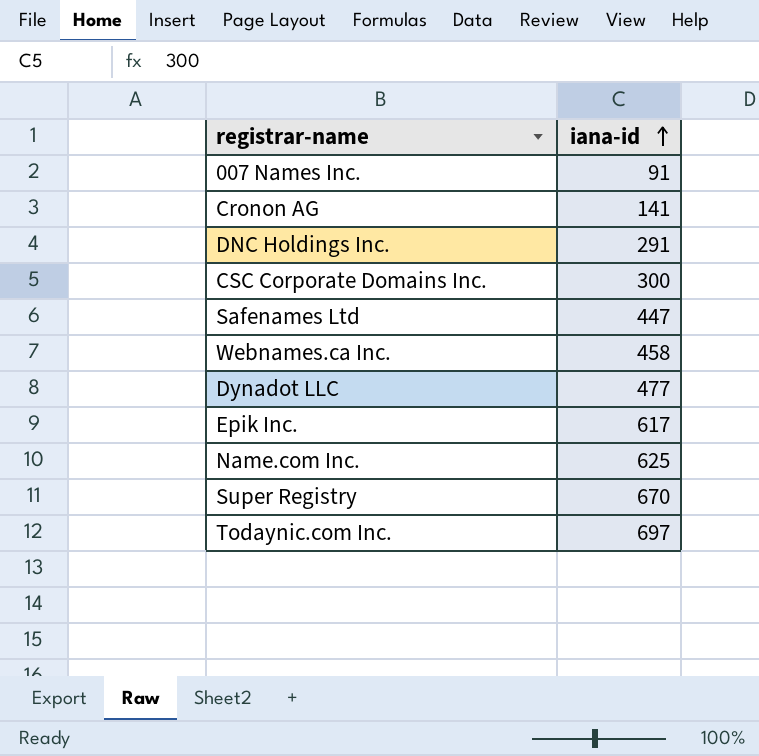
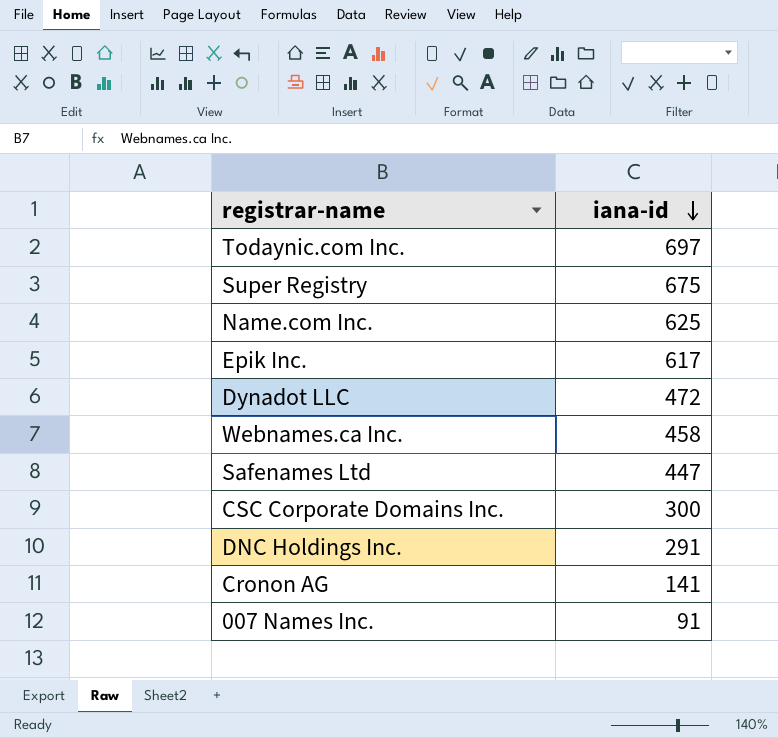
row order: iana-id ascending -> iana-id descending
Super Registry | iana-id: 670 -> 675
Dynadot LLC | iana-id: 477 -> 472

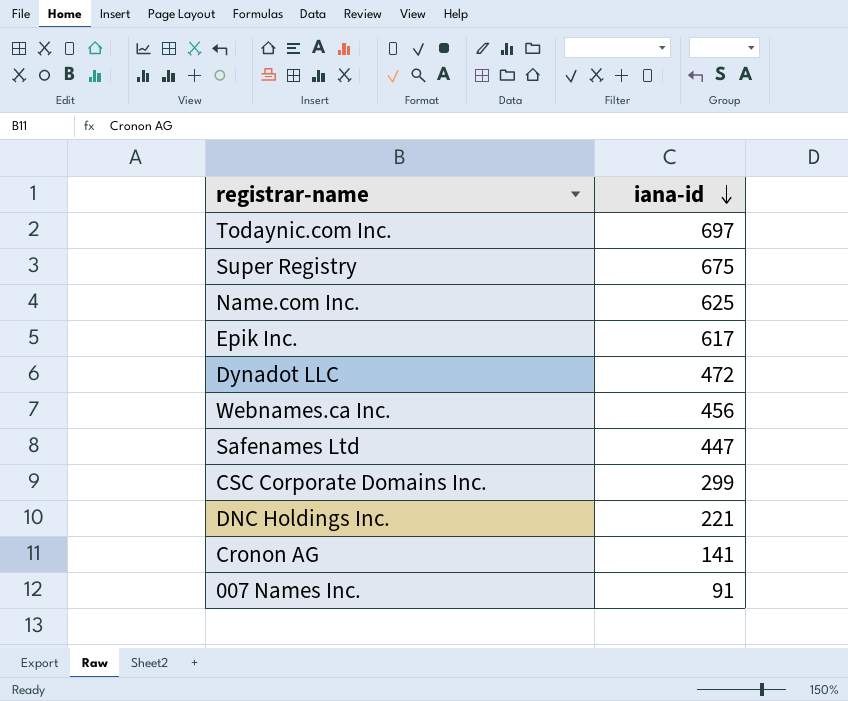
Webnames.ca Inc. | iana-id: 458 -> 456
CSC Corporate Domains Inc. | iana-id: 300 -> 299
DNC Holdings Inc. | iana-id: 291 -> 221

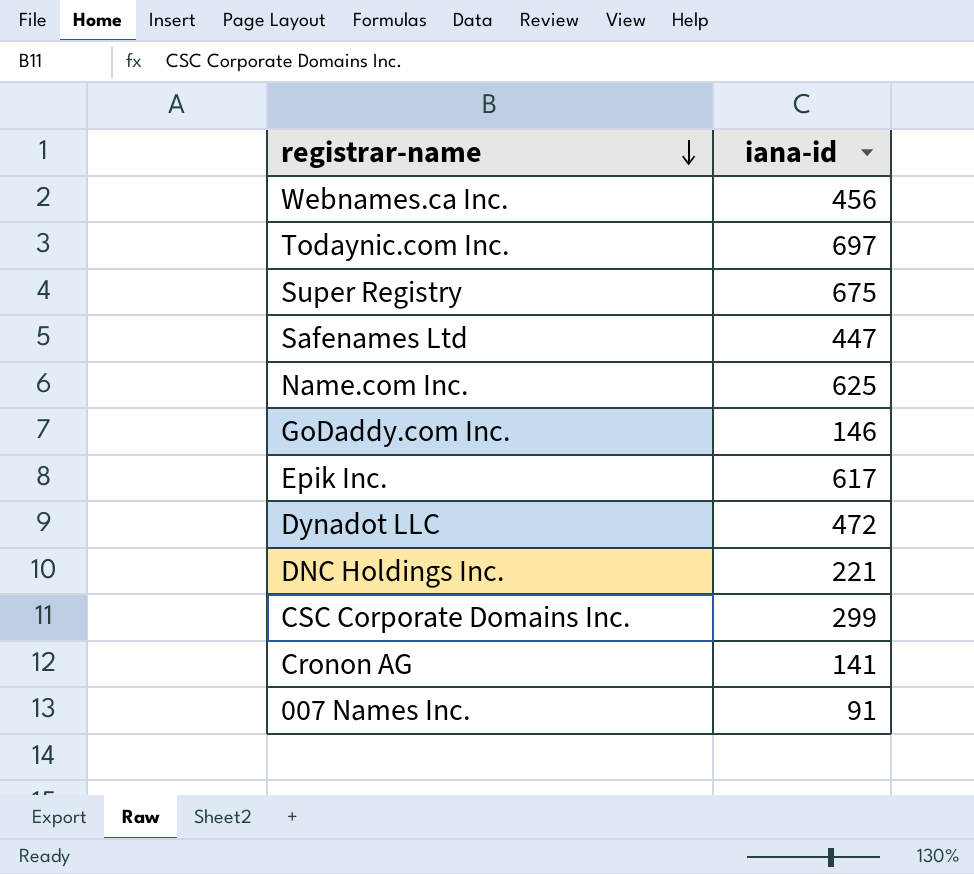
row order: iana-id descending -> registrar-name descending
row GoDaddy.com Inc.: none -> 146

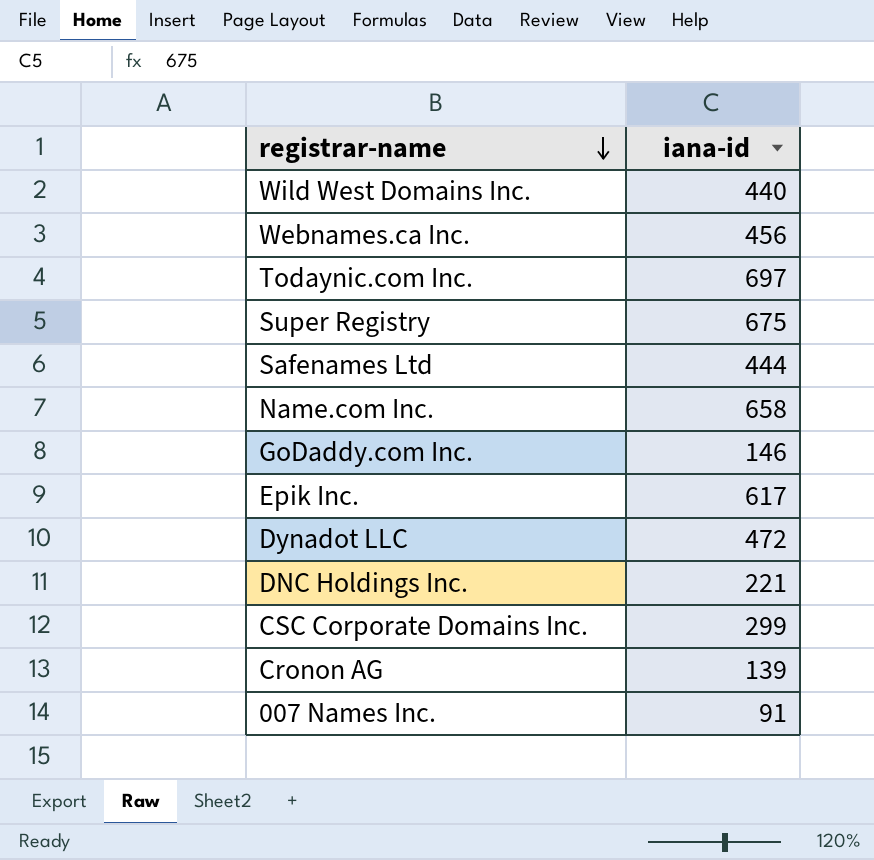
row Wild West Domains Inc.: none -> 440
Safenames Ltd | iana-id: 447 -> 444
Name.com Inc. | iana-id: 625 -> 658
Cronon AG | iana-id: 141 -> 139

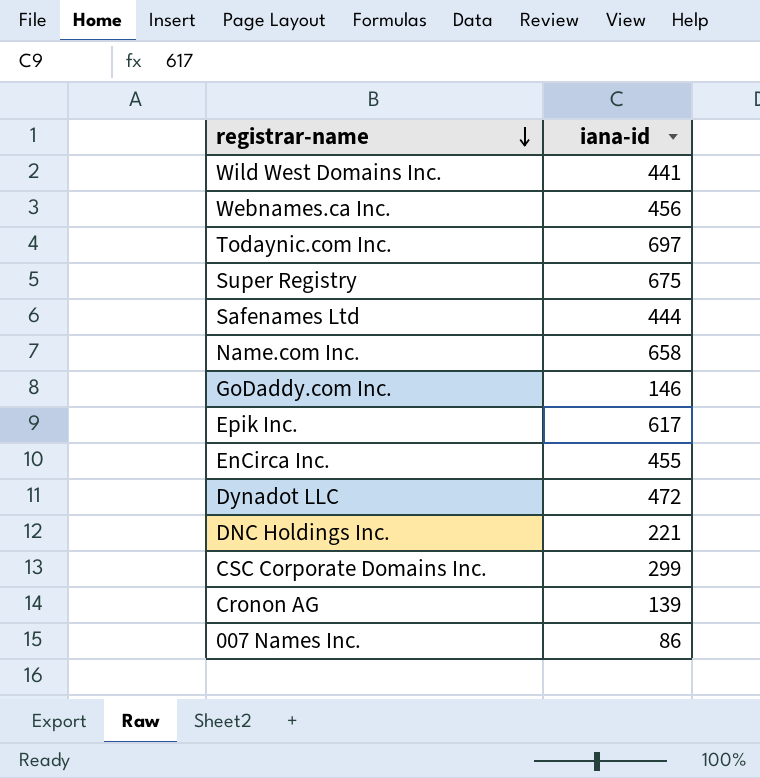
Wild West Domains Inc. | iana-id: 440 -> 441
row EnCirca Inc.: none -> 455
007 Names Inc. | iana-id: 91 -> 86

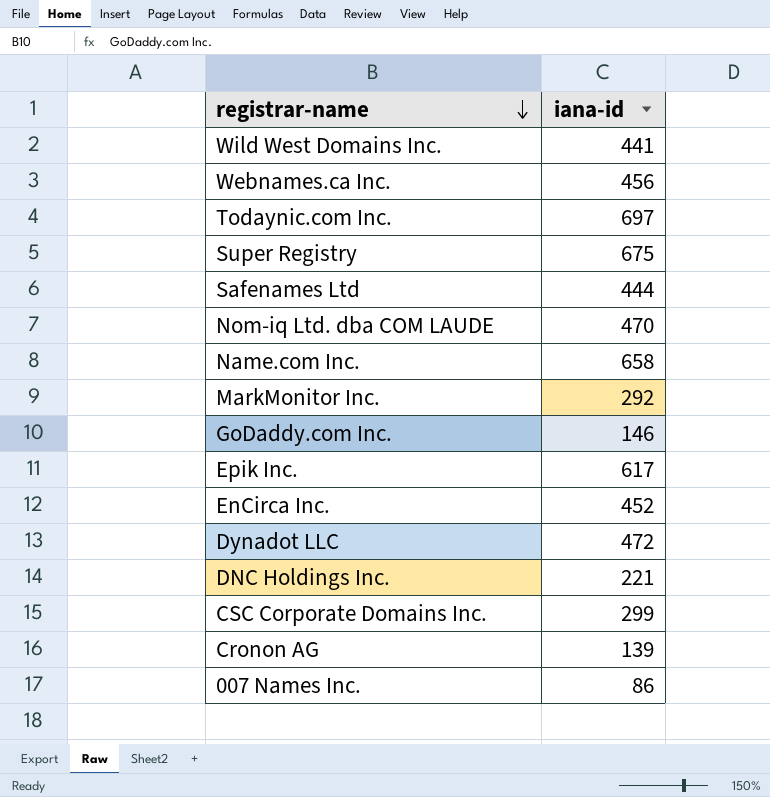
row Nom-iq Ltd. dba COM LAUDE: none -> 470
row MarkMonitor Inc.: none -> 292
EnCirca Inc. | iana-id: 455 -> 452

